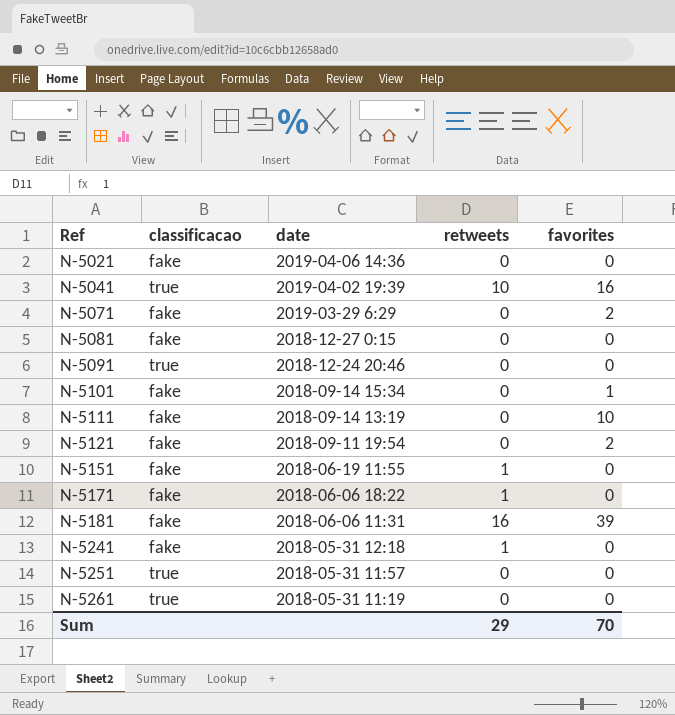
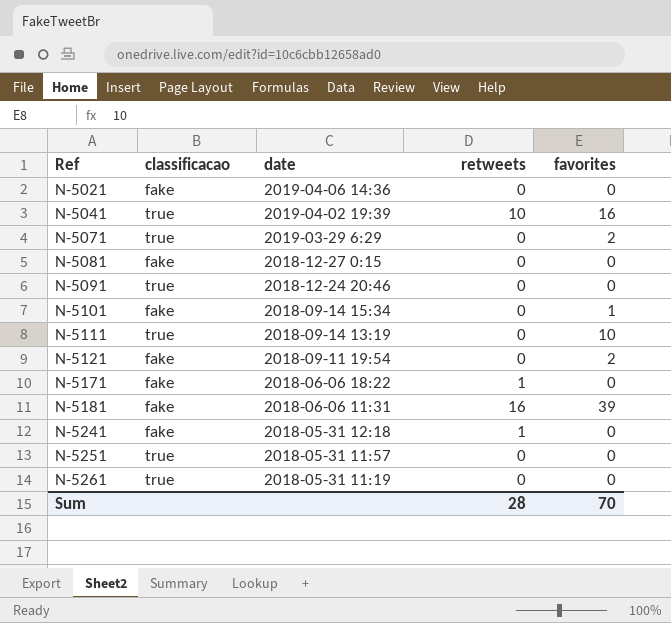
row N-5151: fake | 2018-06-19 11:55 | 1 | 0 -> none
N-5071 | classificacao: fake -> true
N-5111 | classificacao: fake -> true
Sum | retweets: 29 -> 28

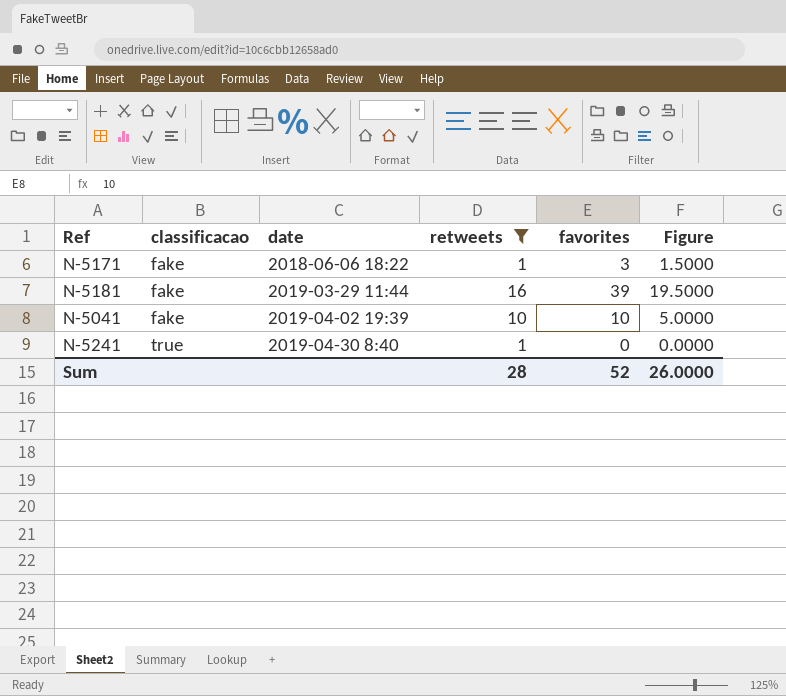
filter: none -> retweets != 0
row order: Ref ascending -> classificacao ascending
column Figure | formula: none -> [favorites] * 0.5
N-5171 | favorites: 0 -> 3
N-5181 | date: 2018-06-06 11:31 -> 2019-03-29 11:44
N-5041 | classificacao: true -> fake
N-5041 | favorites: 16 -> 10
N-5241 | classificacao: fake -> true
N-5241 | date: 2018-05-31 12:18 -> 2019-04-30 8:40
Sum | favorites: 70 -> 52

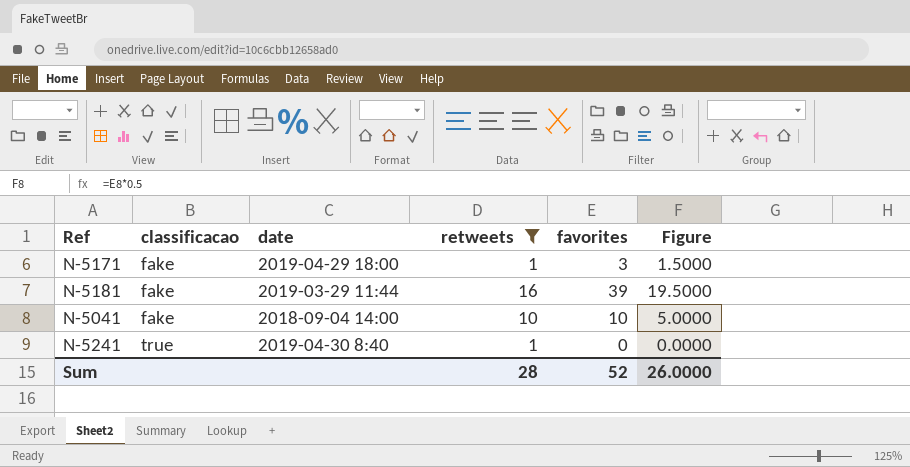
N-5171 | date: 2018-06-06 18:22 -> 2019-04-29 18:00
N-5041 | date: 2019-04-02 19:39 -> 2018-09-04 14:00

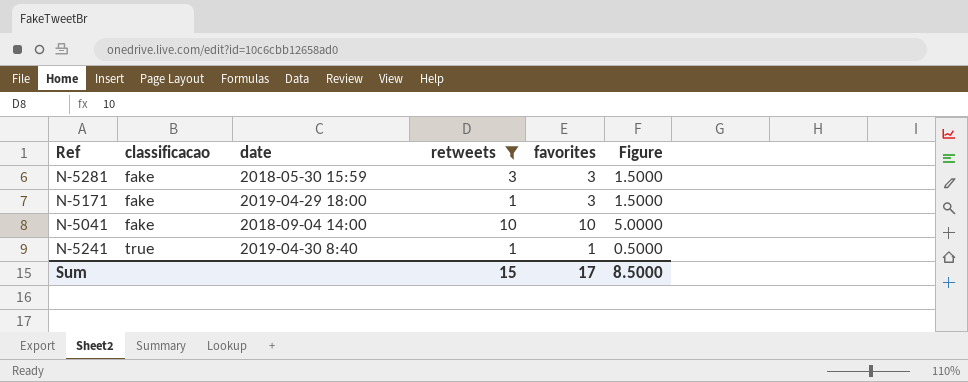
row N-5181: fake | 2019-03-29 11:44 | 16 | 39 | 19.5000 -> none
row N-5281: none -> fake | 2018-05-30 15:59 | 3 | 3 | 1.5000
N-5241 | favorites: 0 -> 1
N-5241 | Figure: 0.0000 -> 0.5000
Sum | retweets: 28 -> 15
Sum | favorites: 52 -> 17
Sum | Figure: 26.0000 -> 8.5000

